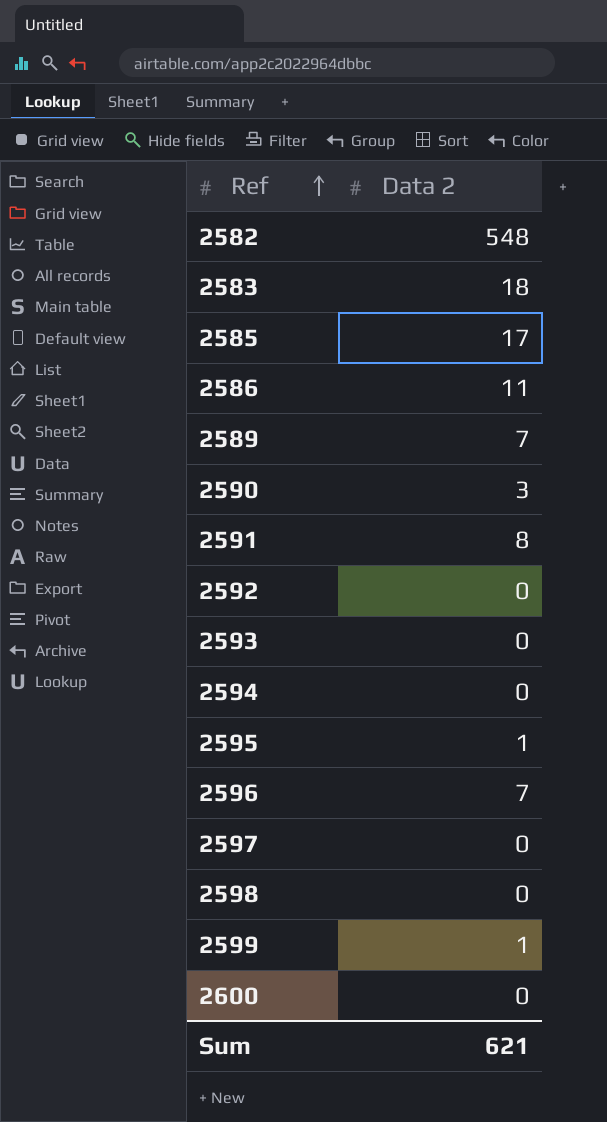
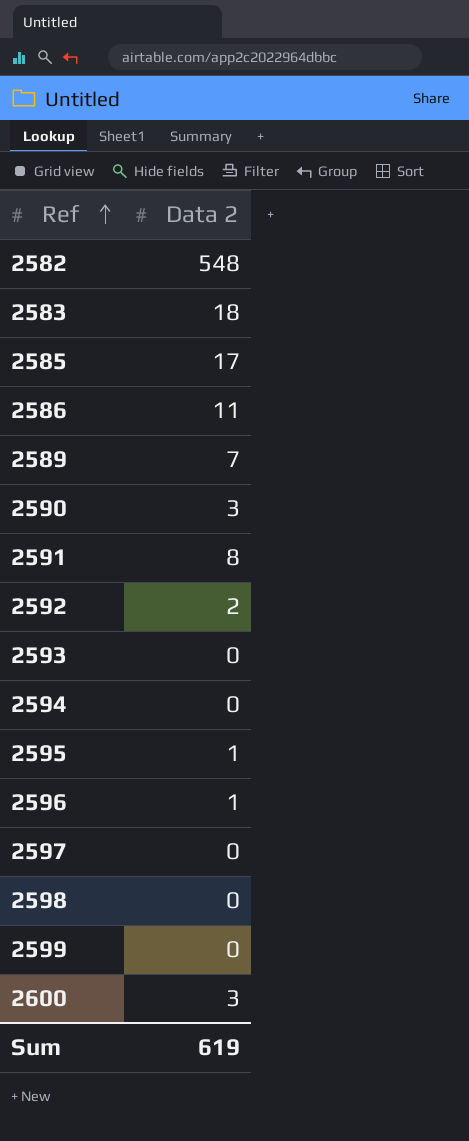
2592 | Data 2: 0 -> 2
2596 | Data 2: 7 -> 1
2599 | Data 2: 1 -> 0
2600 | Data 2: 0 -> 3
Sum | Data 2: 621 -> 619

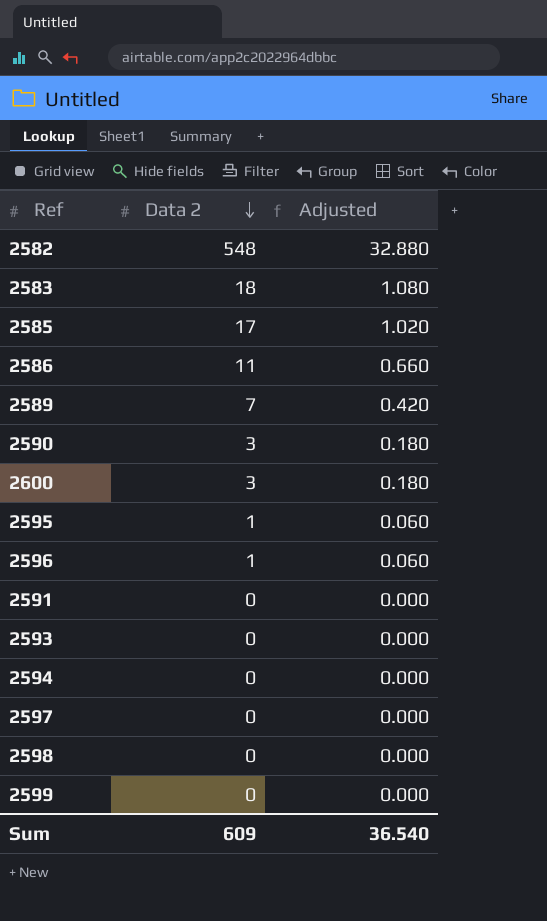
row order: Ref ascending -> Data 2 descending
column Adjusted | formula: none -> [Data 2] * 0.06
row 2592: 2 -> none
2591 | Data 2: 8 -> 0
Sum | Data 2: 619 -> 609

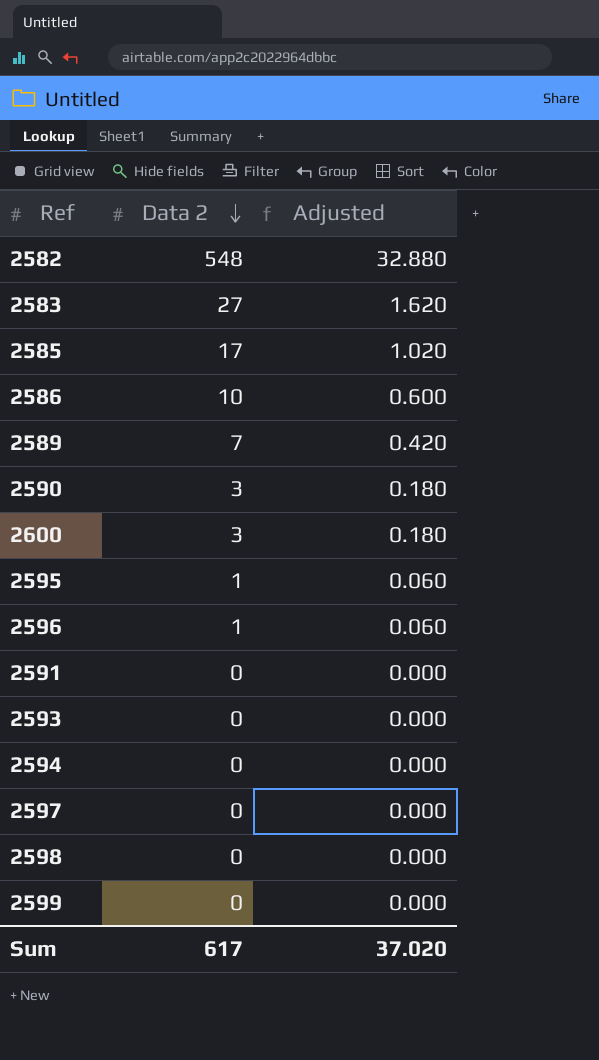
2583 | Data 2: 18 -> 27
2583 | Adjusted: 1.080 -> 1.620
2586 | Data 2: 11 -> 10
2586 | Adjusted: 0.660 -> 0.600
Sum | Data 2: 609 -> 617
Sum | Adjusted: 36.540 -> 37.020

